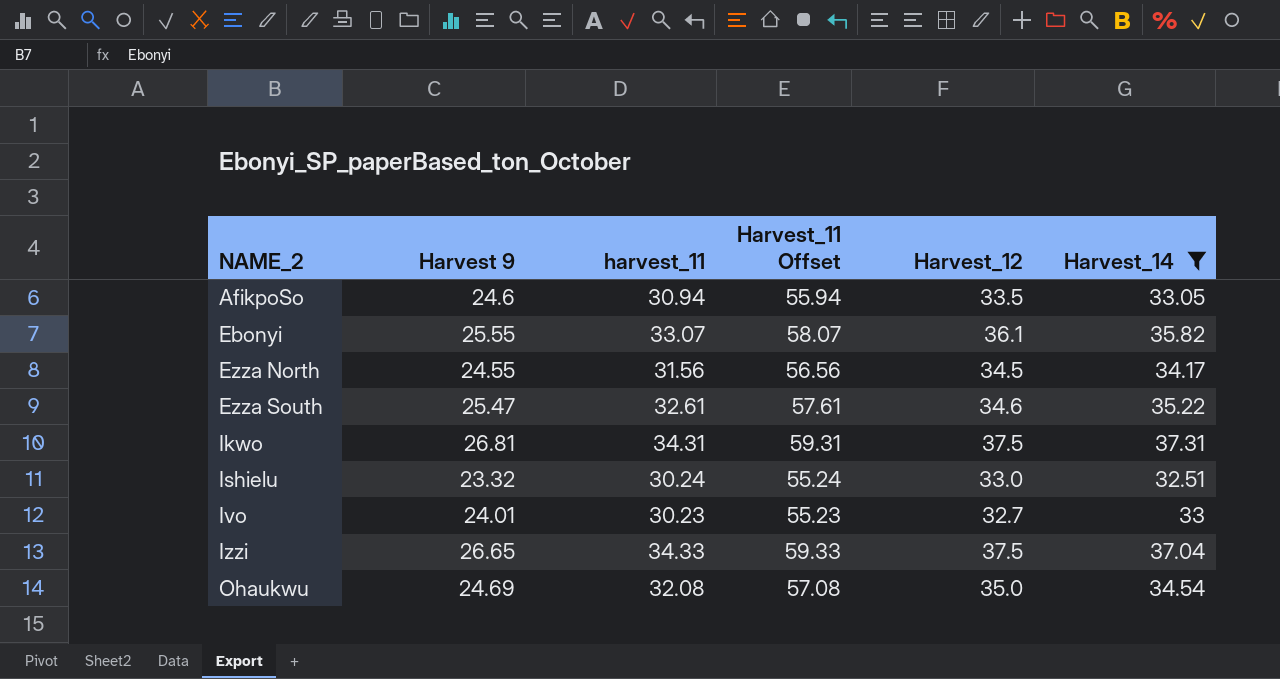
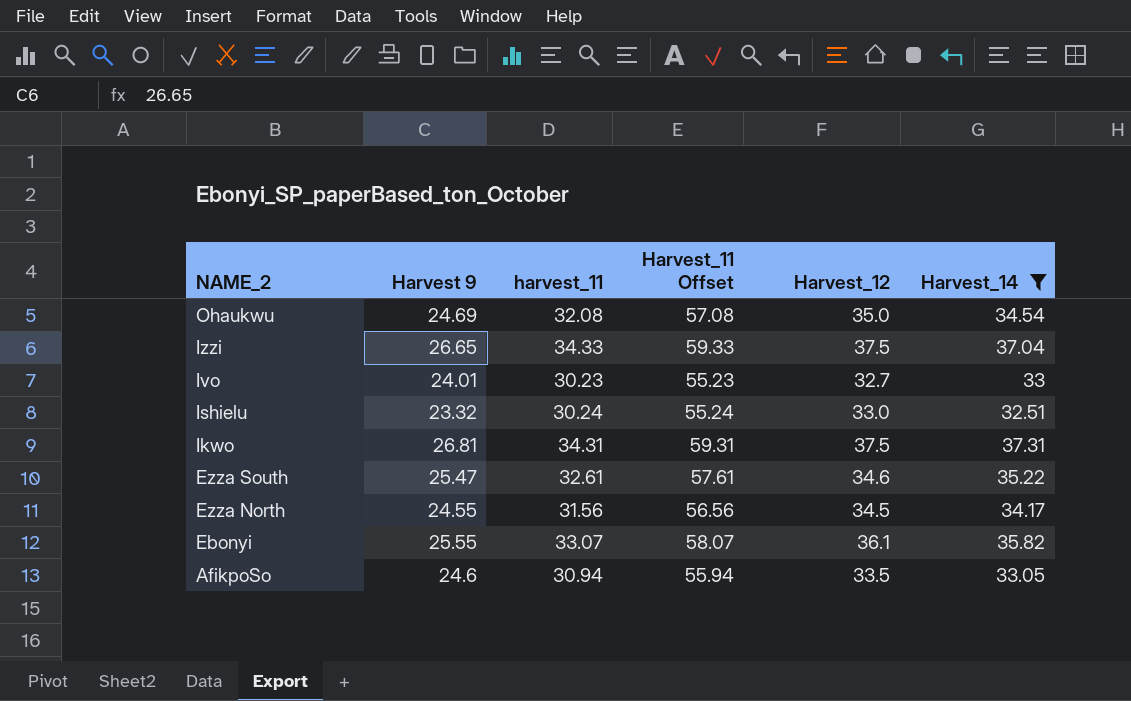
row order: NAME_2 ascending -> NAME_2 descending

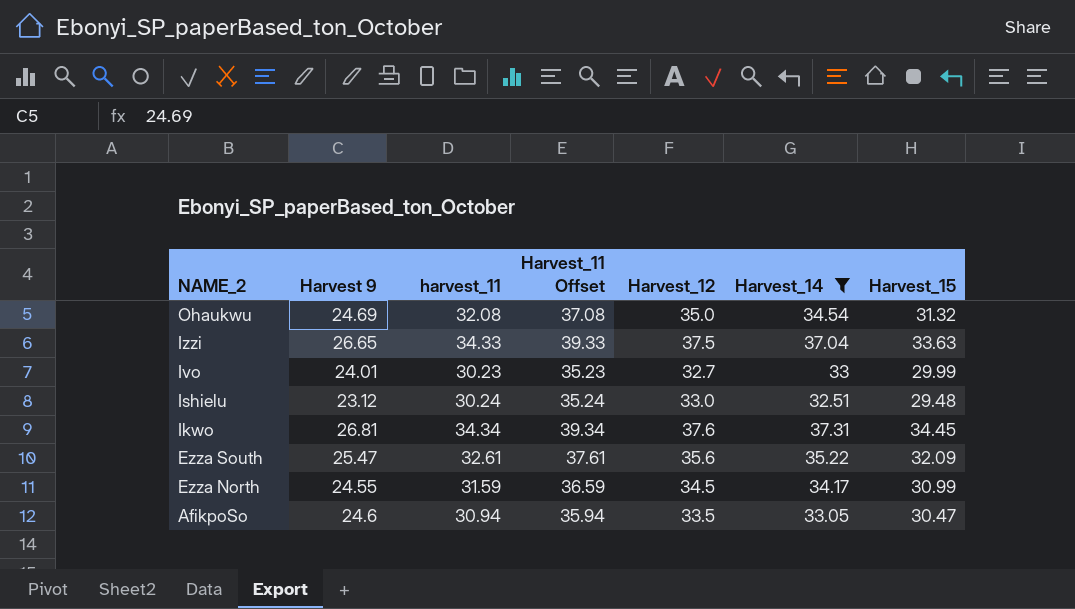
column Harvest_11 Offset | formula: [harvest_11] + 25 -> [harvest_11] + 5
column Harvest_15 | position: none -> 7
row Ebonyi: 25.55 | 33.07 | 58.07 | 36.1 | 35.82 -> none
Ishielu | Harvest 9: 23.32 -> 23.12
Ikwo | harvest_11: 34.31 -> 34.34
Ikwo | Harvest_12: 37.5 -> 37.6
Ezza South | Harvest_12: 34.6 -> 35.6
Ezza North | harvest_11: 31.56 -> 31.59

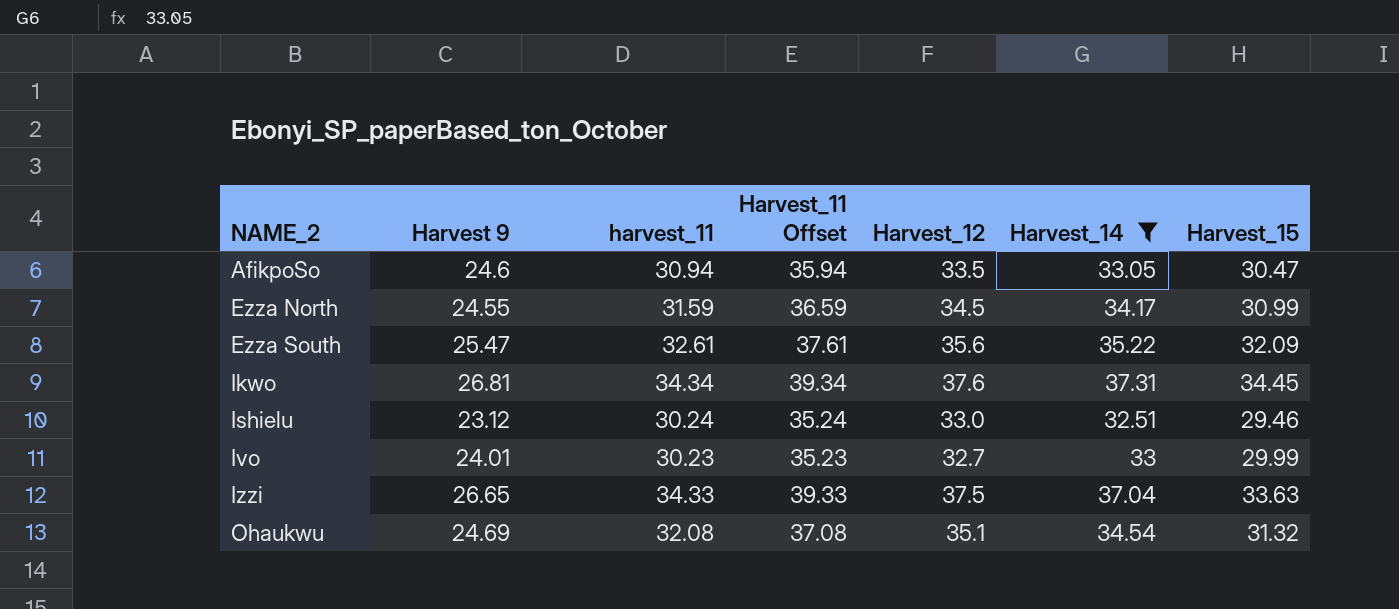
row order: NAME_2 descending -> NAME_2 ascending
Ishielu | Harvest_15: 29.48 -> 29.46
Ohaukwu | Harvest_12: 35.0 -> 35.1

